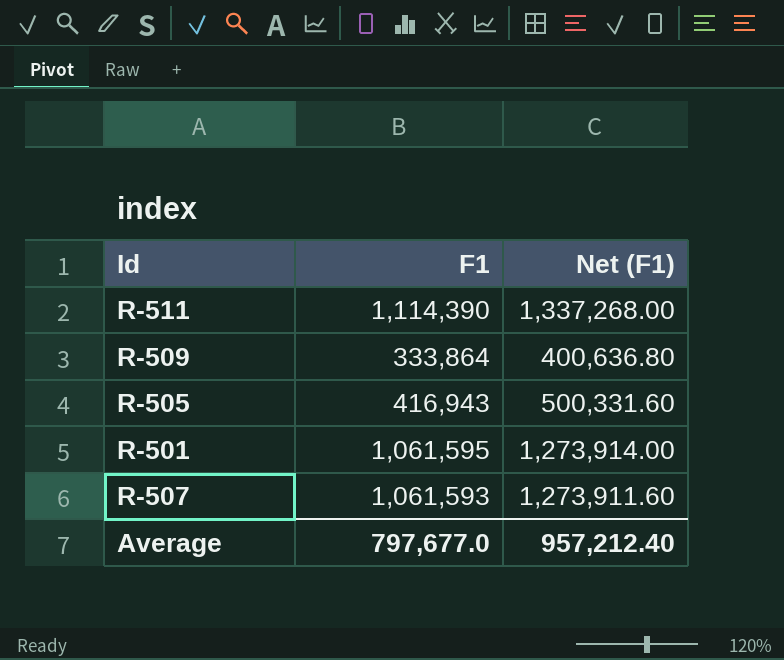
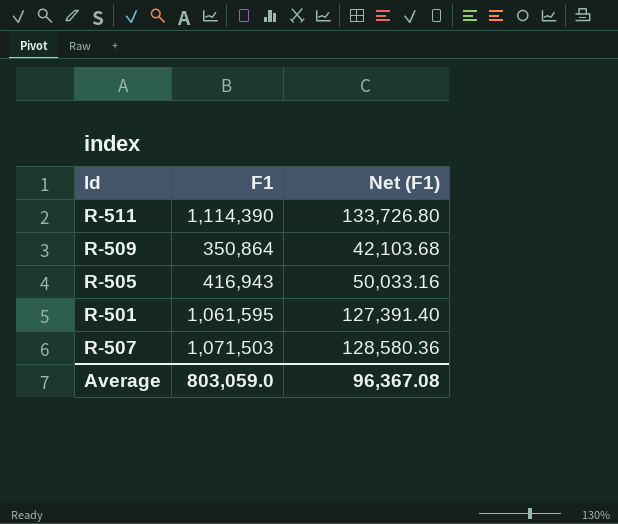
column Net (F1) | formula: [F1] * 1.2 -> [F1] * 0.12
R-509 | F1: 333,864 -> 350,864
R-507 | F1: 1,061,593 -> 1,071,503
Average | F1: 797,677.0 -> 803,059.0
Average | Net (F1): 957,212.40 -> 96,367.08

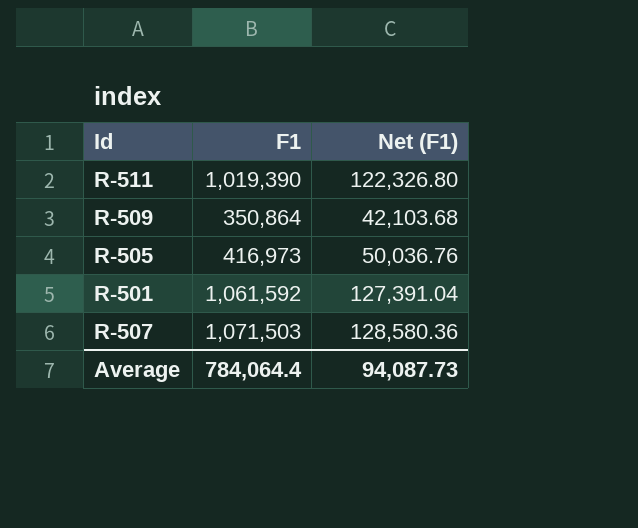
R-511 | F1: 1,114,390 -> 1,019,390
R-511 | Net (F1): 133,726.80 -> 122,326.80
R-505 | F1: 416,943 -> 416,973
R-505 | Net (F1): 50,033.16 -> 50,036.76
R-501 | F1: 1,061,595 -> 1,061,592
R-501 | Net (F1): 127,391.40 -> 127,391.04
Average | F1: 803,059.0 -> 784,064.4
Average | Net (F1): 96,367.08 -> 94,087.73

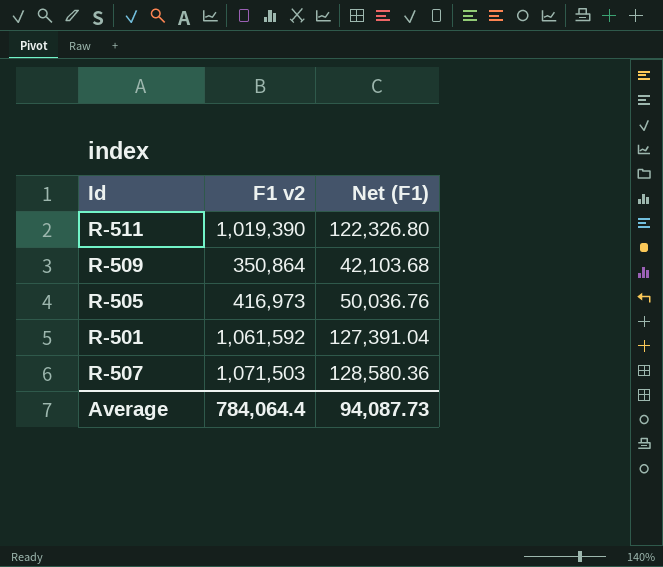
column name: F1 -> F1 v2

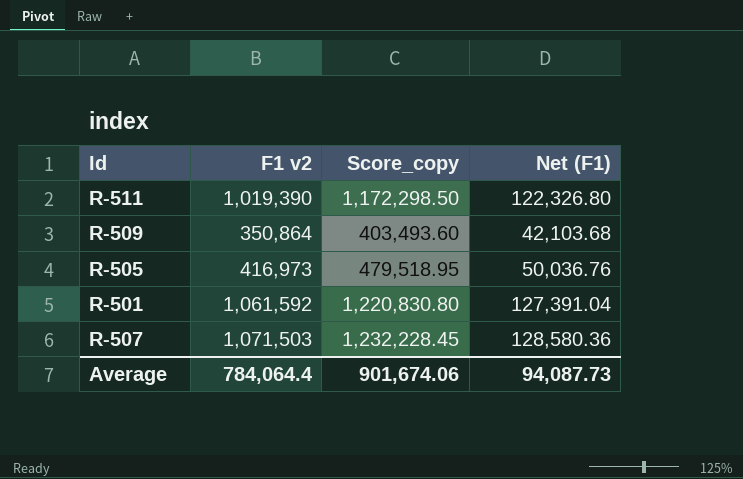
column Score_copy | formula: none -> [F1 v2] * 1.15

